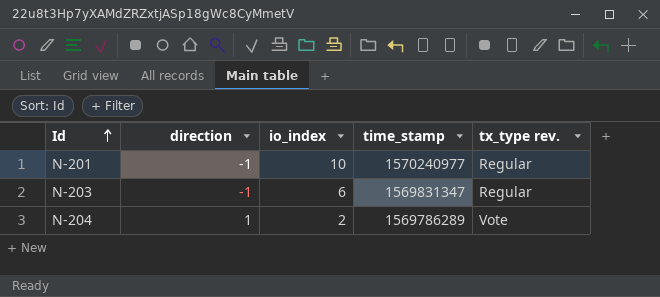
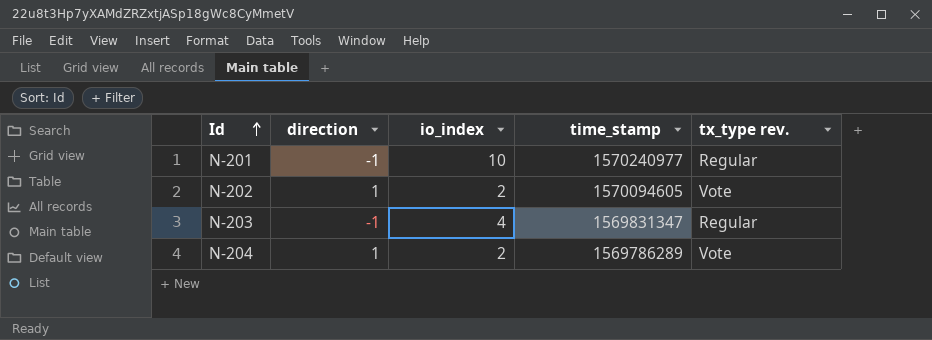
row N-202: none -> 1 | 2 | 1570094605 | Vote
N-203 | io_index: 6 -> 4

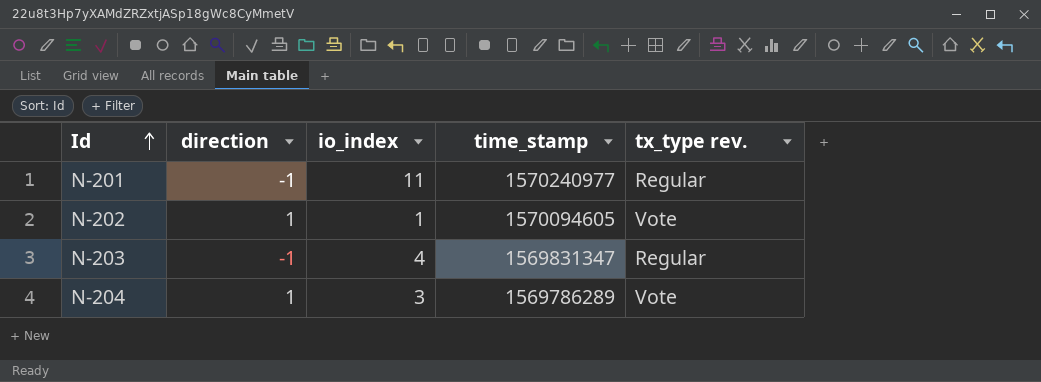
N-201 | io_index: 10 -> 11
N-202 | io_index: 2 -> 1
N-204 | io_index: 2 -> 3

